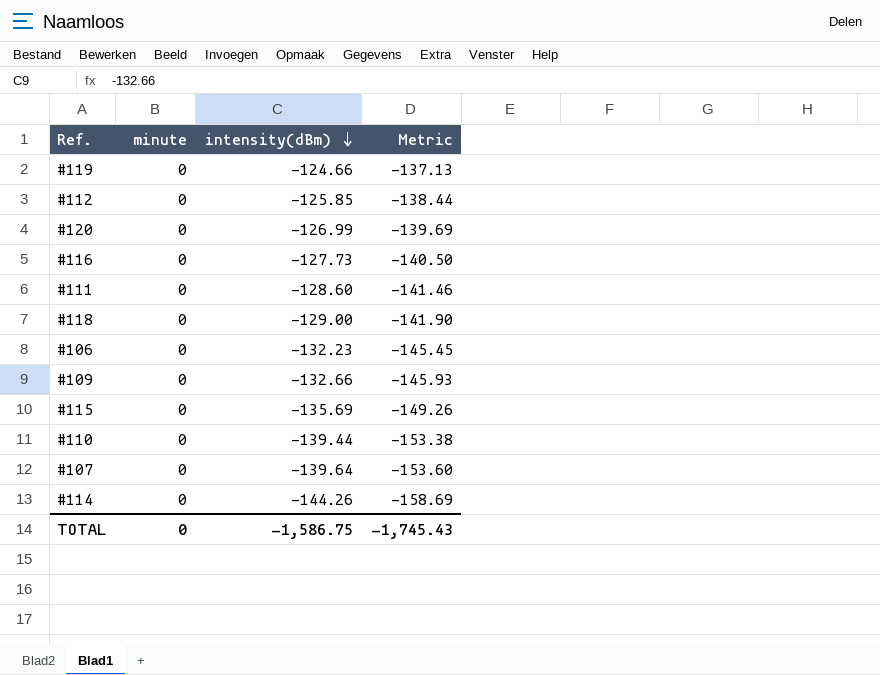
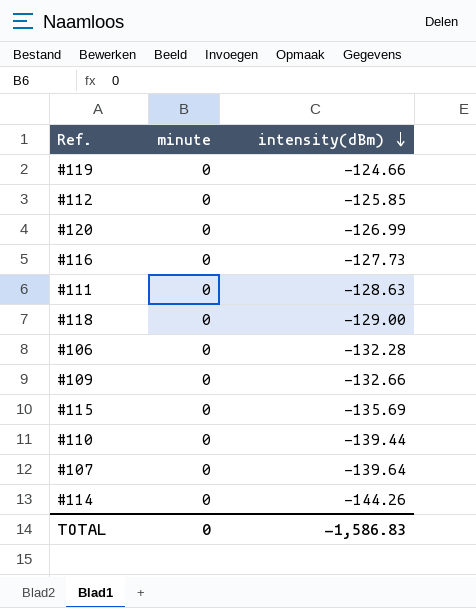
column Metric | formula: [intensity(dBm)] * 1.1 -> none
#111 | intensity(dBm): -128.60 -> -128.63
#106 | intensity(dBm): -132.23 -> -132.28
TOTAL | intensity(dBm): -1,586.75 -> -1,586.83

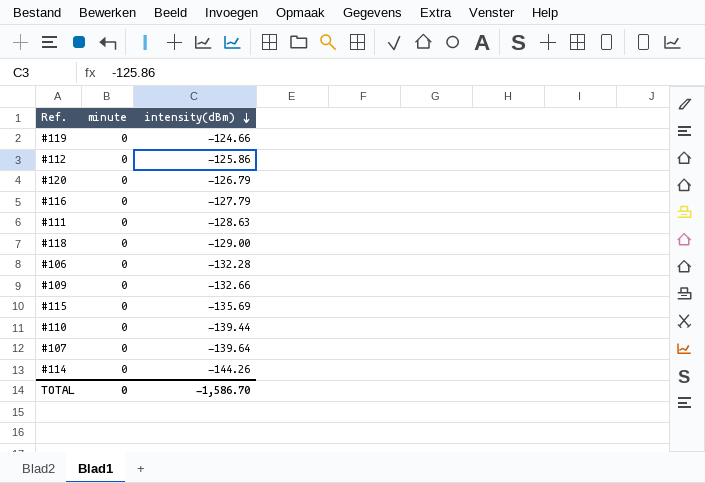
#112 | intensity(dBm): -125.85 -> -125.86
#120 | intensity(dBm): -126.99 -> -126.79
#116 | intensity(dBm): -127.73 -> -127.79
TOTAL | intensity(dBm): -1,586.83 -> -1,586.70

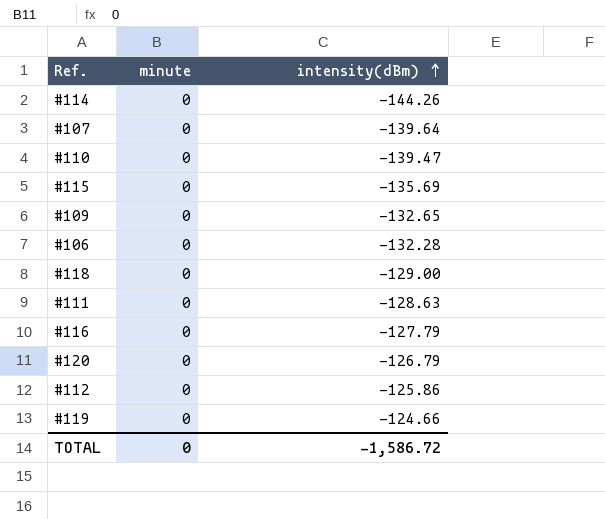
row order: intensity(dBm) descending -> intensity(dBm) ascending
#110 | intensity(dBm): -139.44 -> -139.47
#109 | intensity(dBm): -132.66 -> -132.65
TOTAL | intensity(dBm): -1,586.70 -> -1,586.72

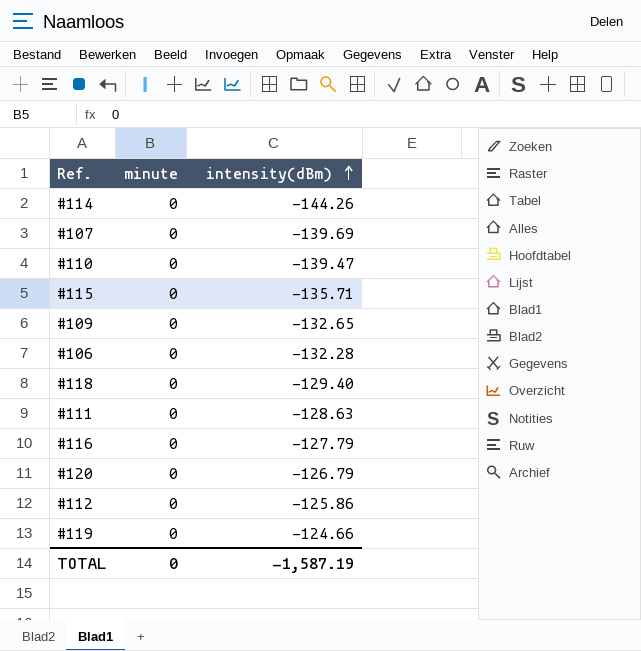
#107 | intensity(dBm): -139.64 -> -139.69
#115 | intensity(dBm): -135.69 -> -135.71
#118 | intensity(dBm): -129.00 -> -129.40
TOTAL | intensity(dBm): -1,586.72 -> -1,587.19

